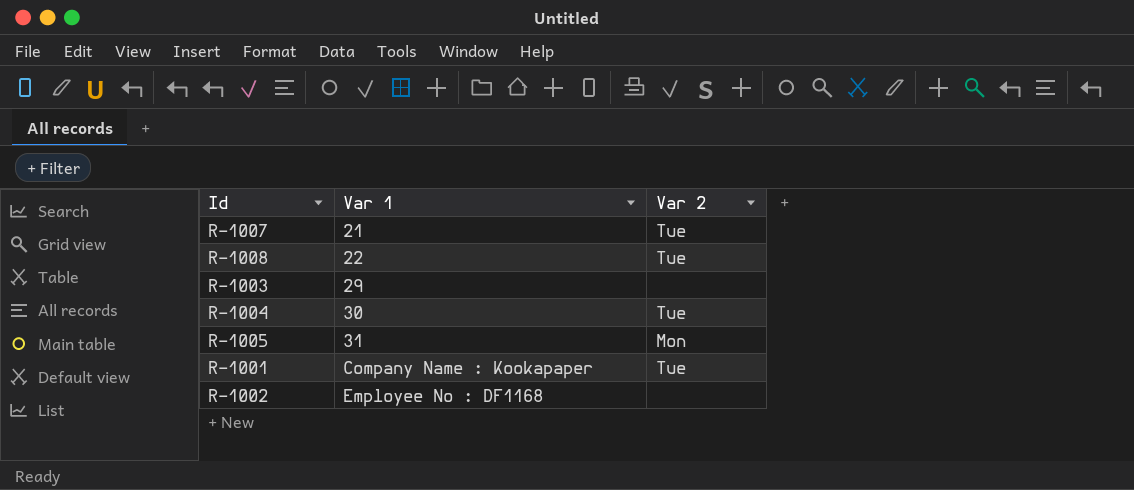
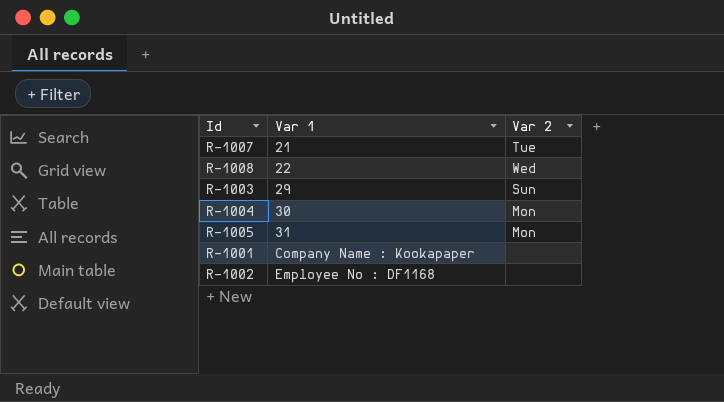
R-1008 | Var 2: Tue -> Wed
R-1003 | Var 2: none -> Sun
R-1004 | Var 2: Tue -> Mon
R-1001 | Var 2: Tue -> none

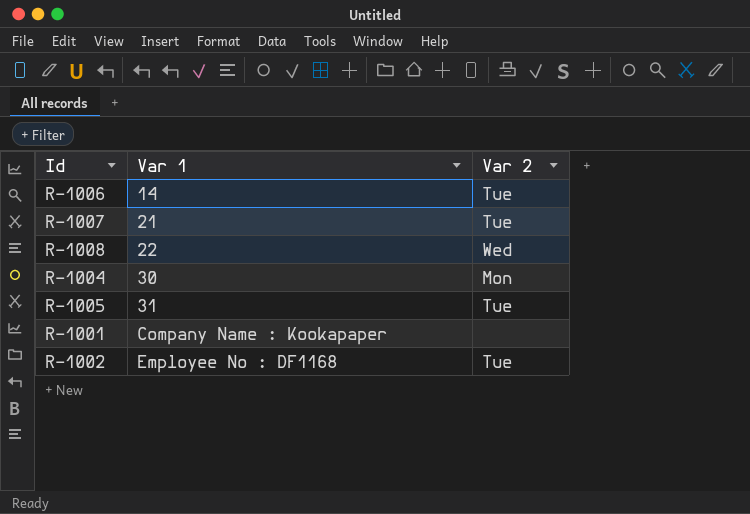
row R-1003: 29 | Sun -> none
row R-1006: none -> 14 | Tue
R-1005 | Var 2: Mon -> Tue
R-1002 | Var 2: none -> Tue

